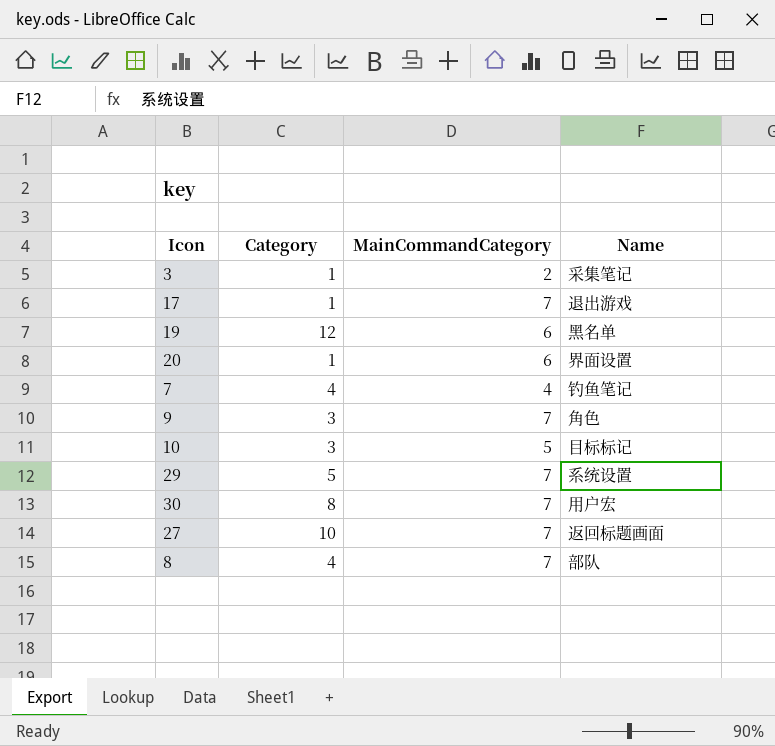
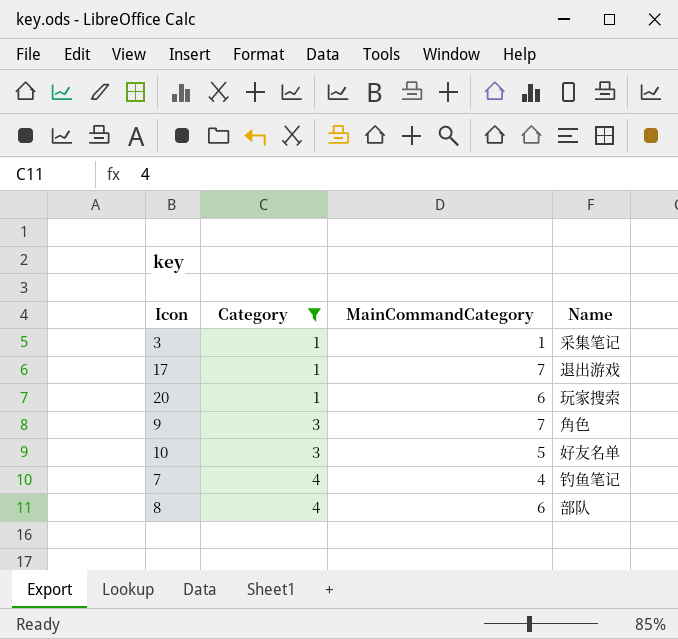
filter: none -> Category <= 4
row order: none -> Category ascending
3 | MainCommandCategory: 2 -> 1
20 | Name: 界面设置 -> 玩家搜索
10 | Name: 目标标记 -> 好友名单
8 | MainCommandCategory: 7 -> 6

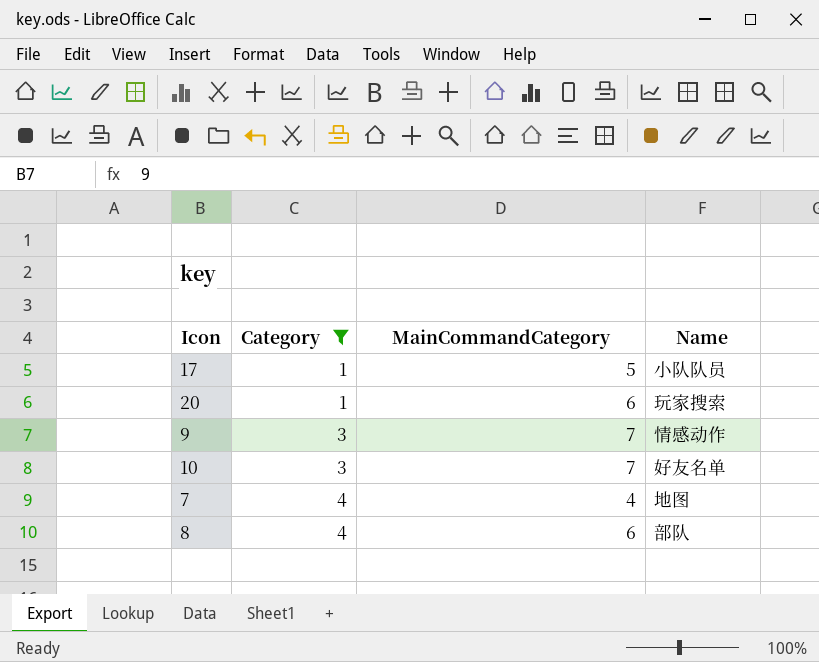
row 3: 1 | 1 | 采集笔记 -> none
17 | MainCommandCategory: 7 -> 5
17 | Name: 退出游戏 -> 小队队员
9 | Name: 角色 -> 情感动作
10 | MainCommandCategory: 5 -> 7
7 | Name: 钓鱼笔记 -> 地图

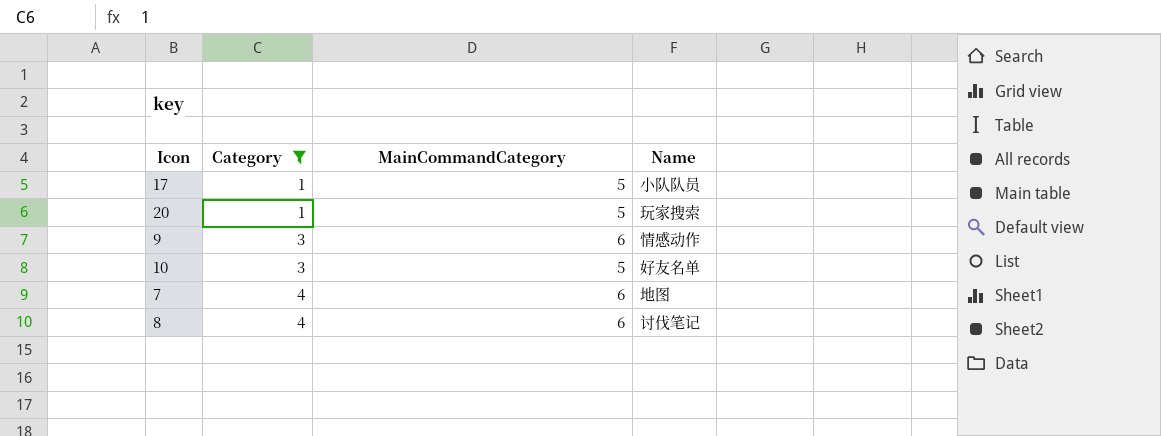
20 | MainCommandCategory: 6 -> 5
9 | MainCommandCategory: 7 -> 6
10 | MainCommandCategory: 7 -> 5
7 | MainCommandCategory: 4 -> 6
8 | Name: 部队 -> 讨伐笔记

